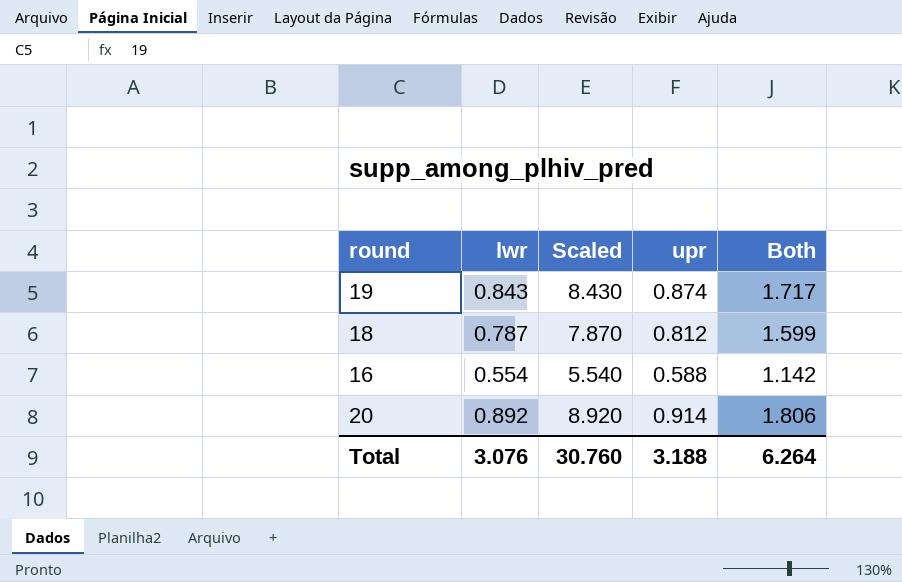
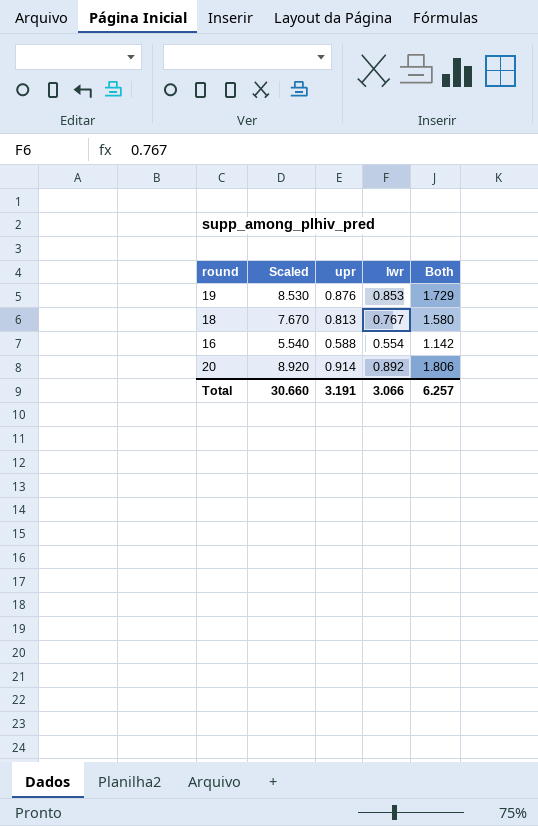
column lwr | position: 2 -> 4
19 | Scaled: 8.430 -> 8.530
19 | upr: 0.874 -> 0.876
19 | lwr: 0.843 -> 0.853
19 | Both: 1.717 -> 1.729
18 | Scaled: 7.870 -> 7.670
18 | upr: 0.812 -> 0.813
18 | lwr: 0.787 -> 0.767
18 | Both: 1.599 -> 1.580
Total | Scaled: 30.760 -> 30.660
Total | upr: 3.188 -> 3.191
Total | lwr: 3.076 -> 3.066
Total | Both: 6.264 -> 6.257

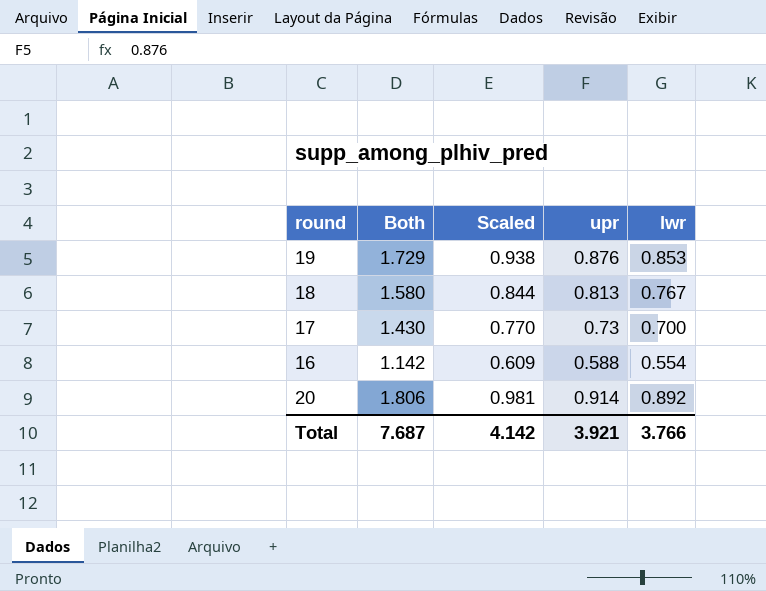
column Both | position: 5 -> 2
column Scaled | formula: [lwr] * 10 -> [lwr] * 1.1
row 17: none -> 1.430 | 0.770 | 0.73 | 0.700
Total | Both: 6.257 -> 7.687
Total | Scaled: 30.660 -> 4.142
Total | upr: 3.191 -> 3.921
Total | lwr: 3.066 -> 3.766

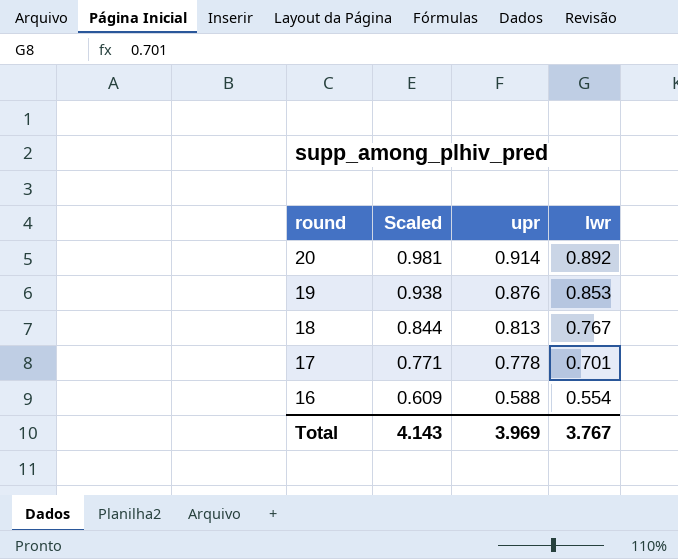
row order: none -> round descending
column Both | formula: [upr] + [lwr] -> none
17 | Scaled: 0.770 -> 0.771
17 | upr: 0.73 -> 0.778
17 | lwr: 0.700 -> 0.701
Total | Scaled: 4.142 -> 4.143
Total | upr: 3.921 -> 3.969
Total | lwr: 3.766 -> 3.767

